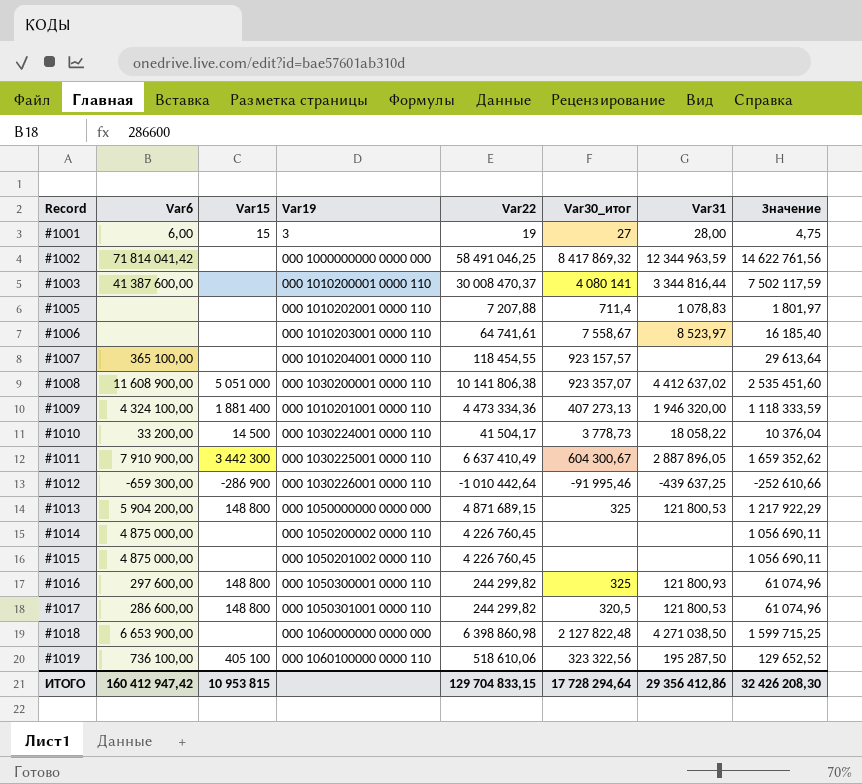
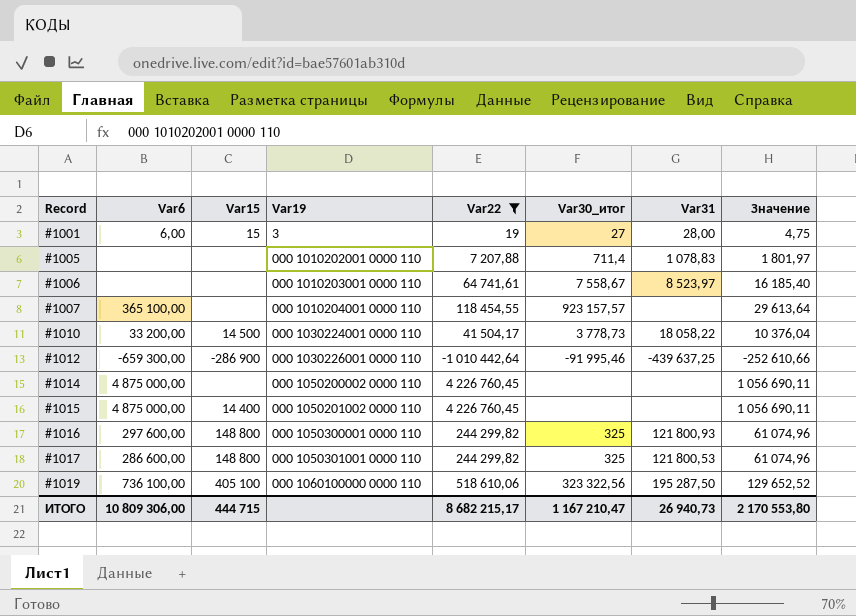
filter: none -> Var22 <= 4 226 760,45
#1015 | Var15: none -> 14 400
#1017 | Var30_итог: 320,5 -> 325
ИТОГО | Var6: 160 412 947,42 -> 10 809 306,00
ИТОГО | Var15: 10 953 815 -> 444 715
ИТОГО | Var22: 129 704 833,15 -> 8 682 215,17
ИТОГО | Var30_итог: 17 728 294,64 -> 1 167 210,47
ИТОГО | Var31: 29 356 412,86 -> 26 940,73
ИТОГО | Значение: 32 426 208,30 -> 2 170 553,80

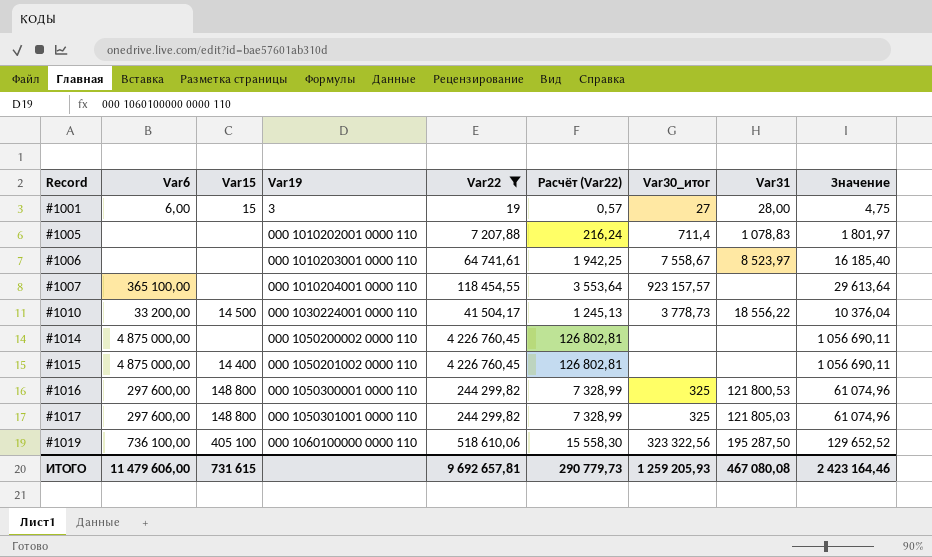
column Расчёт (Var22) | formula: none -> [Var22] * 0,03
row #1012: -659 300,00 | -286 900 | 000 1030226001 0000 110 | -1 010 442,64 | -91 995,46 | -439 637,25 | -252 610,66 -> none
#1010 | Var31: 18 058,22 -> 18 556,22
#1016 | Var31: 121 800,93 -> 121 800,53
#1017 | Var6: 286 600,00 -> 297 600,00
#1017 | Var31: 121 800,53 -> 121 805,03
ИТОГО | Var6: 10 809 306,00 -> 11 479 606,00
ИТОГО | Var15: 444 715 -> 731 615
ИТОГО | Var22: 8 682 215,17 -> 9 692 657,81
ИТОГО | Var30_итог: 1 167 210,47 -> 1 259 205,93
ИТОГО | Var31: 26 940,73 -> 467 080,08
ИТОГО | Значение: 2 170 553,80 -> 2 423 164,46

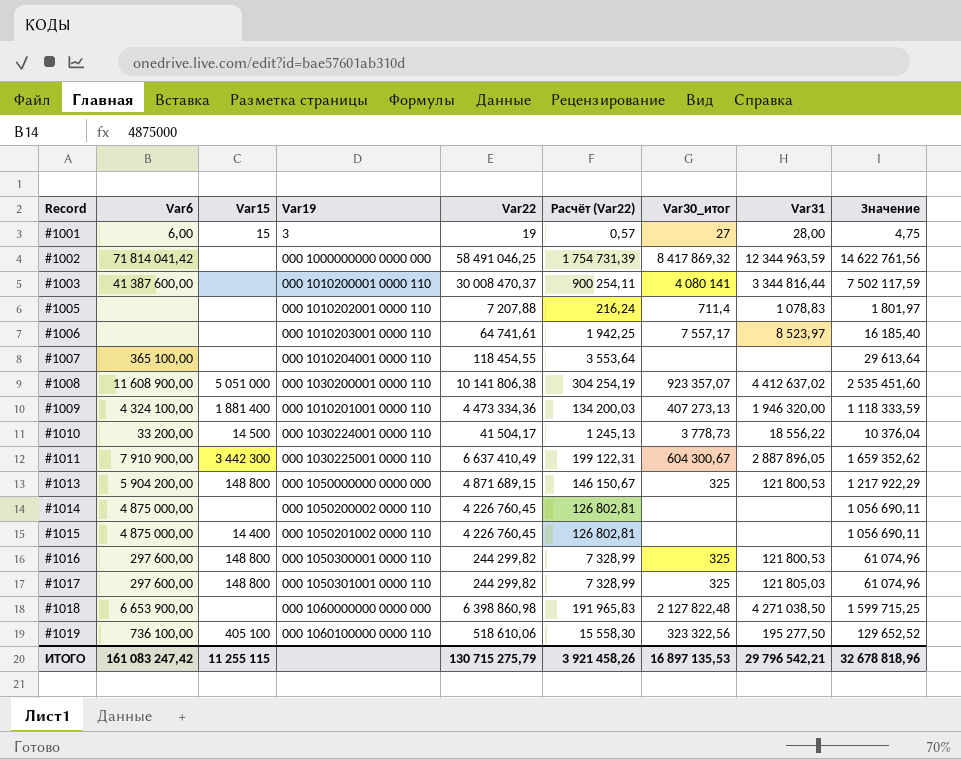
filter: Var22 <= 4 226 760,45 -> none
#1006 | Var30_итог: 7 558,67 -> 7 557,17
#1007 | Var30_итог: 923 157,57 -> none
#1019 | Var31: 195 287,50 -> 195 277,50
ИТОГО | Var6: 11 479 606,00 -> 161 083 247,42
ИТОГО | Var15: 731 615 -> 11 255 115
ИТОГО | Var22: 9 692 657,81 -> 130 715 275,79
ИТОГО | Расчёт (Var22): 290 779,73 -> 3 921 458,26
ИТОГО | Var30_итог: 1 259 205,93 -> 16 897 135,53
ИТОГО | Var31: 467 080,08 -> 29 796 542,21
ИТОГО | Значение: 2 423 164,46 -> 32 678 818,96

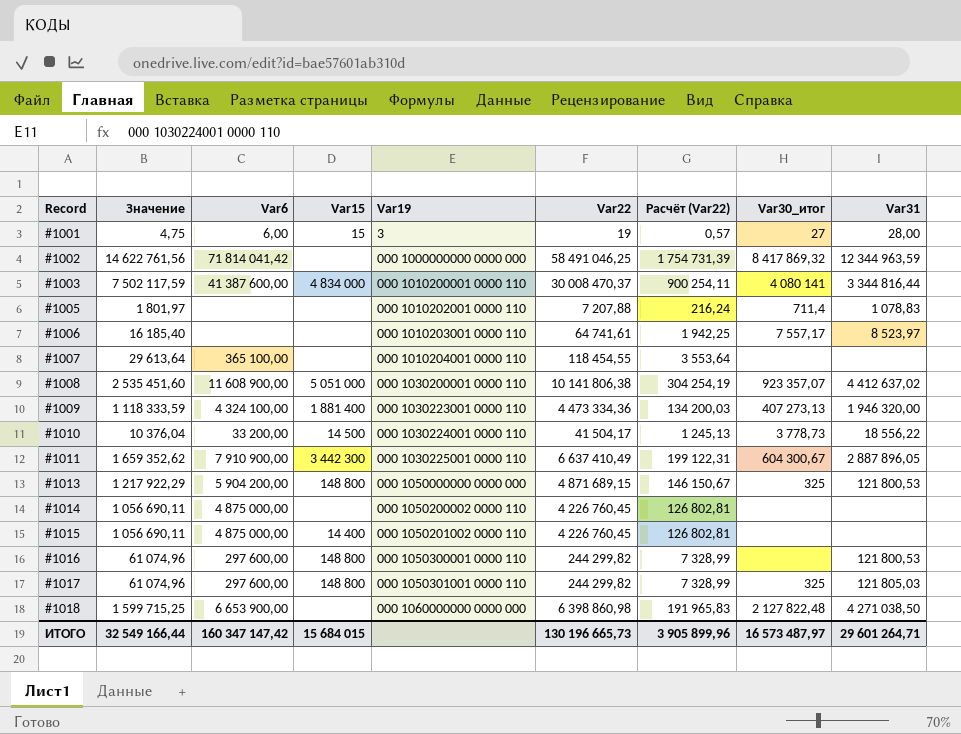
column Значение | position: 9 -> 2
row #1019: 736 100,00 | 405 100 | 000 1060100000 0000 110 | 518 610,06 | 15 558,30 | 323 322,56 | 195 277,50 | 129 652,52 -> none
#1003 | Var15: none -> 4 834 000
#1009 | Var19: 000 1010201001 0000 110 -> 000 1030223001 0000 110
#1016 | Var30_итог: 325 -> none
ИТОГО | Значение: 32 678 818,96 -> 32 549 166,44
ИТОГО | Var6: 161 083 247,42 -> 160 347 147,42
ИТОГО | Var15: 11 255 115 -> 15 684 015
ИТОГО | Var22: 130 715 275,79 -> 130 196 665,73
ИТОГО | Расчёт (Var22): 3 921 458,26 -> 3 905 899,96
ИТОГО | Var30_итог: 16 897 135,53 -> 16 573 487,97
ИТОГО | Var31: 29 796 542,21 -> 29 601 264,71

